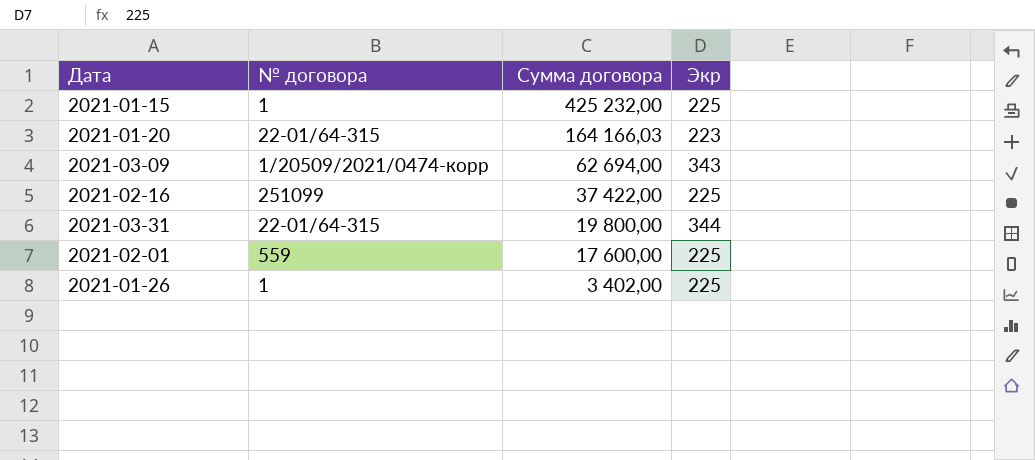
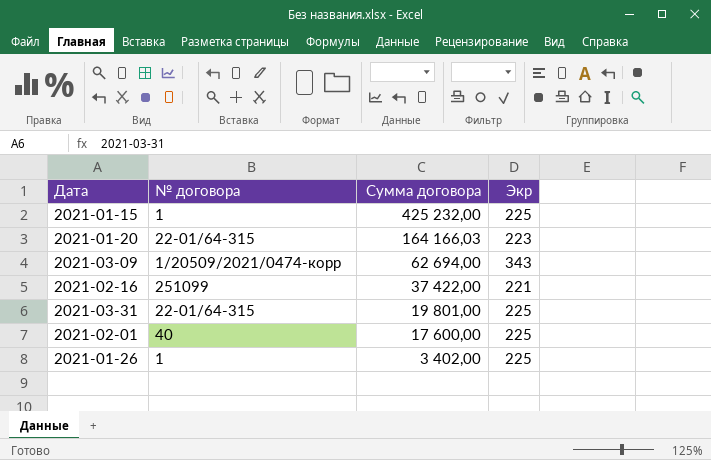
2021-02-16 | Экр: 225 -> 221
2021-03-31 | Сумма договора: 19 800,00 -> 19 801,00
2021-03-31 | Экр: 344 -> 225
2021-02-01 | № договора: 559 -> 40

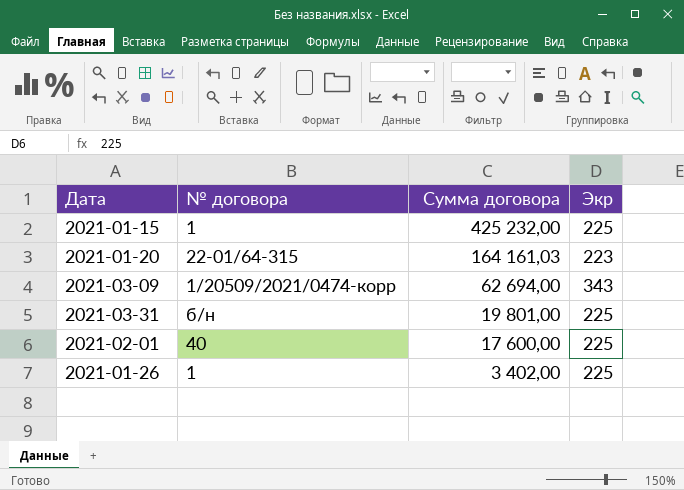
row 2021-02-16: 251099 | 37 422,00 | 221 -> none
2021-01-20 | Сумма договора: 164 166,03 -> 164 161,03
2021-03-31 | № договора: 22-01/64-315 -> б/н

